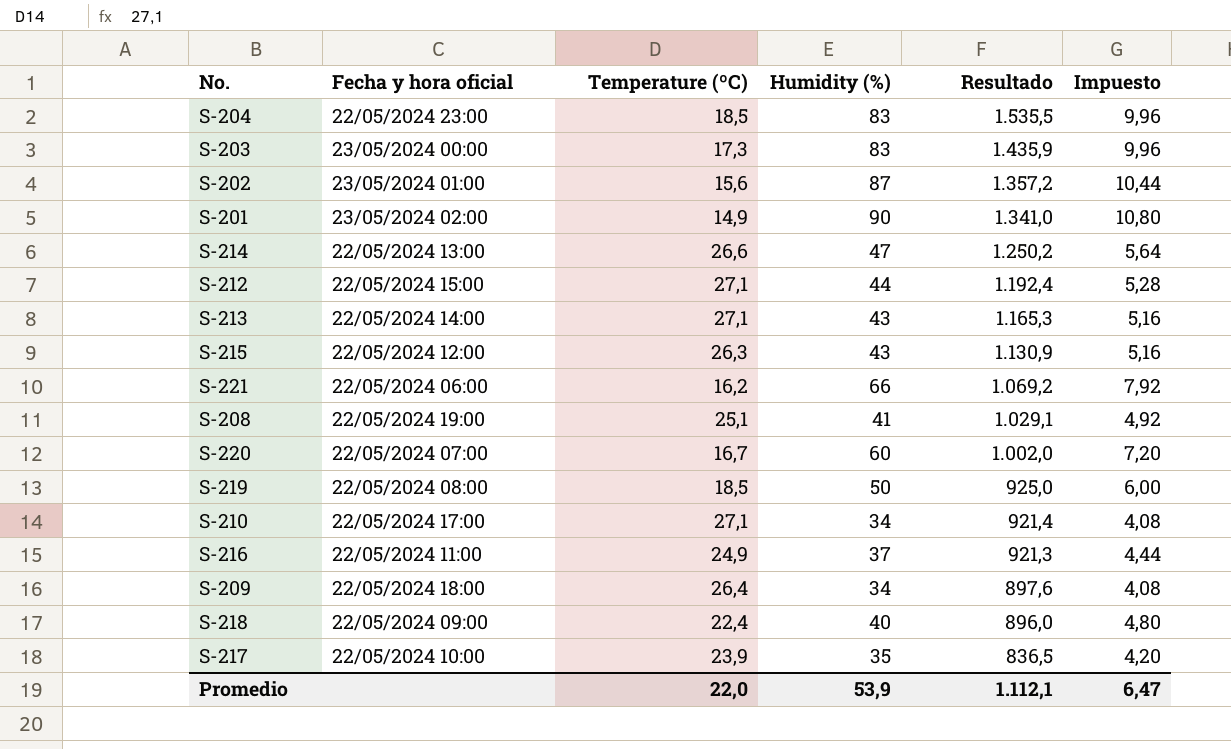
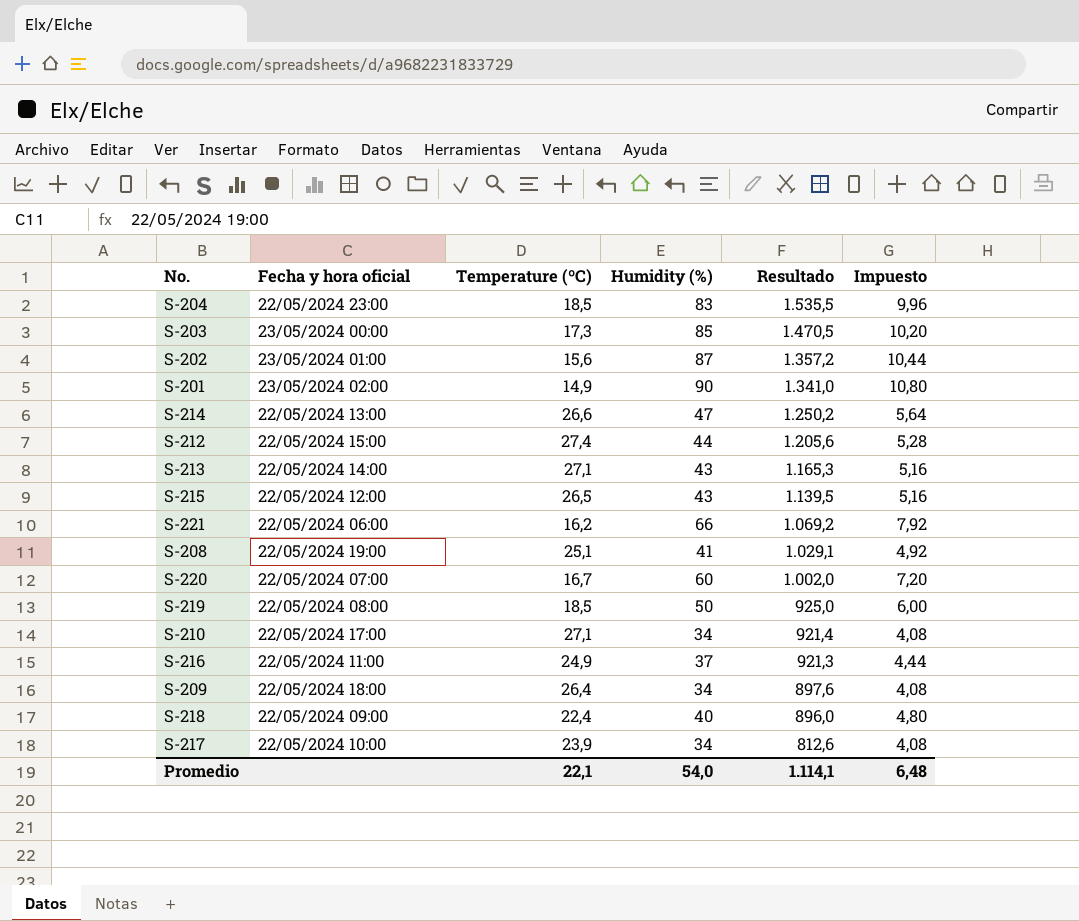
S-203 | Humidity (%): 83 -> 85
S-203 | Resultado: 1.435,9 -> 1.470,5
S-203 | Impuesto: 9,96 -> 10,20
S-212 | Temperature (ºC): 27,1 -> 27,4
S-212 | Resultado: 1.192,4 -> 1.205,6
S-215 | Temperature (ºC): 26,3 -> 26,5
S-215 | Resultado: 1.130,9 -> 1.139,5
S-217 | Humidity (%): 35 -> 34
S-217 | Resultado: 836,5 -> 812,6
S-217 | Impuesto: 4,20 -> 4,08
Promedio | Temperature (ºC): 22,0 -> 22,1
Promedio | Humidity (%): 53,9 -> 54,0
Promedio | Resultado: 1.112,1 -> 1.114,1
Promedio | Impuesto: 6,47 -> 6,48

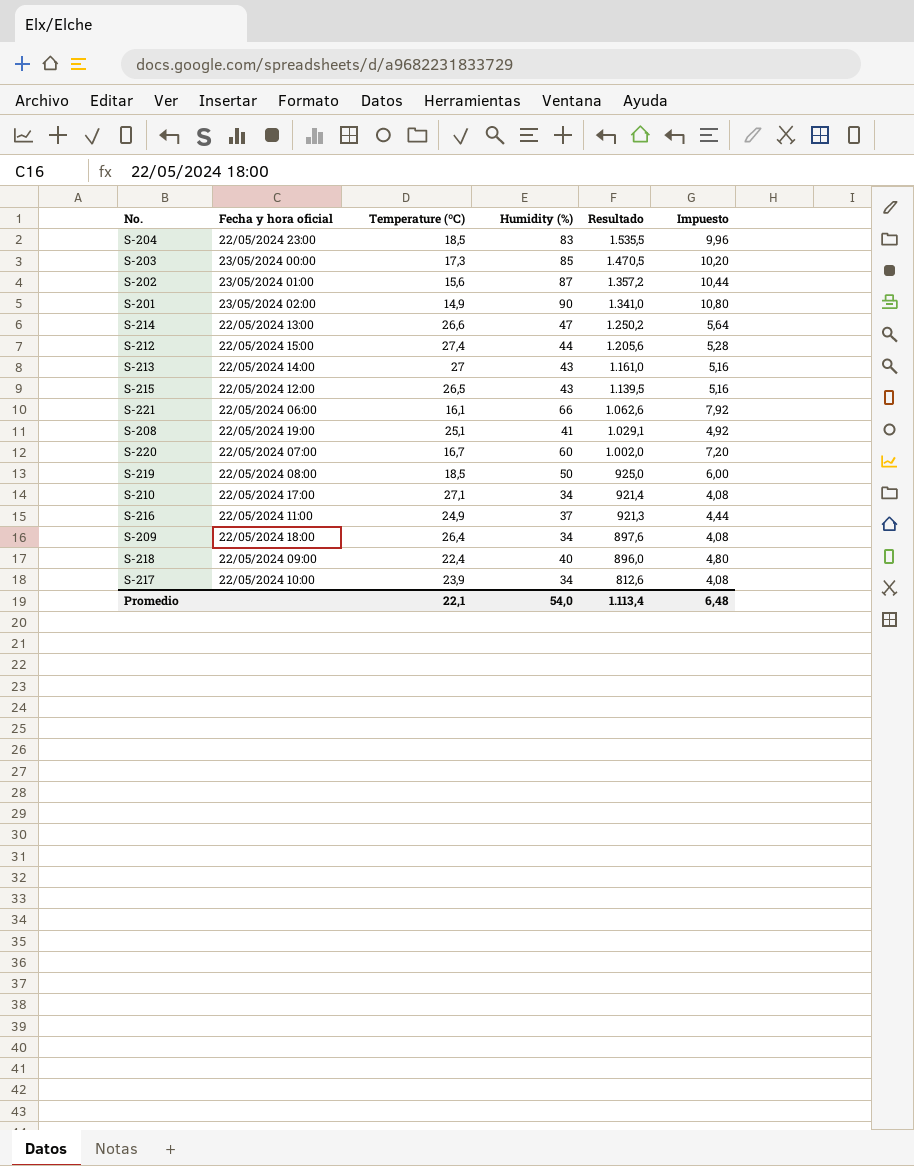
S-213 | Temperature (ºC): 27,1 -> 27
S-213 | Resultado: 1.165,3 -> 1.161,0
S-221 | Temperature (ºC): 16,2 -> 16,1
S-221 | Resultado: 1.069,2 -> 1.062,6
Promedio | Resultado: 1.114,1 -> 1.113,4

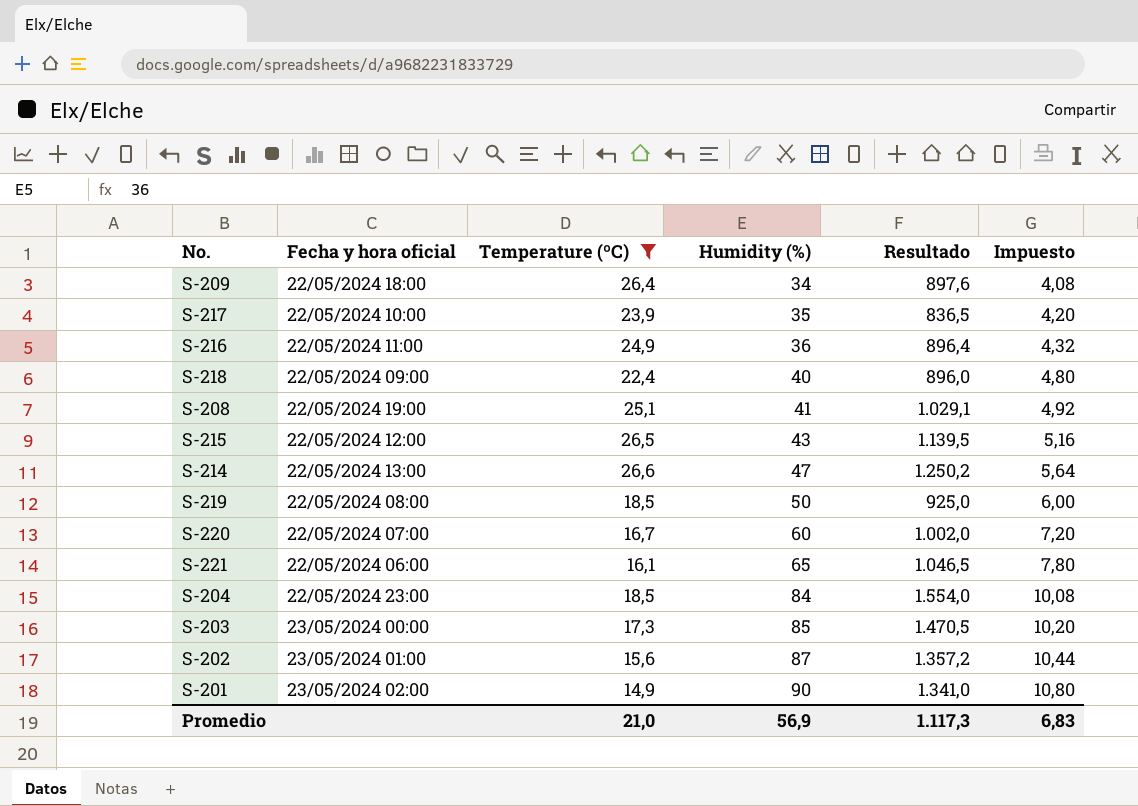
filter: none -> Temperature (ºC) <= 26,6
row order: Resultado descending -> Humidity (%) ascending
S-217 | Humidity (%): 34 -> 35
S-217 | Resultado: 812,6 -> 836,5
S-217 | Impuesto: 4,08 -> 4,20
S-216 | Humidity (%): 37 -> 36
S-216 | Resultado: 921,3 -> 896,4
S-216 | Impuesto: 4,44 -> 4,32
S-221 | Humidity (%): 66 -> 65
S-221 | Resultado: 1.062,6 -> 1.046,5
S-221 | Impuesto: 7,92 -> 7,80
S-204 | Humidity (%): 83 -> 84
S-204 | Resultado: 1.535,5 -> 1.554,0
S-204 | Impuesto: 9,96 -> 10,08
Promedio | Temperature (ºC): 22,1 -> 21,0
Promedio | Humidity (%): 54,0 -> 56,9
Promedio | Resultado: 1.113,4 -> 1.117,3
Promedio | Impuesto: 6,48 -> 6,83

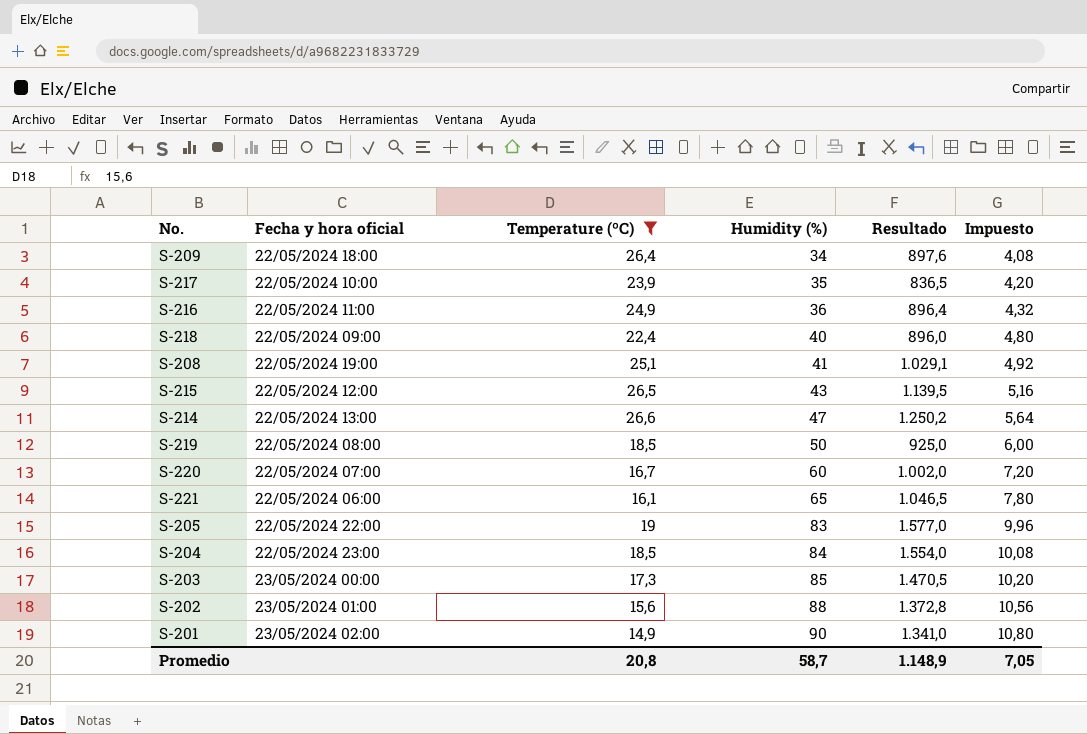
row S-205: none -> 22/05/2024 22:00 | 19 | 83 | 1.577,0 | 9,96
S-202 | Humidity (%): 87 -> 88
S-202 | Resultado: 1.357,2 -> 1.372,8
S-202 | Impuesto: 10,44 -> 10,56
Promedio | Temperature (ºC): 21,0 -> 20,8
Promedio | Humidity (%): 56,9 -> 58,7
Promedio | Resultado: 1.117,3 -> 1.148,9
Promedio | Impuesto: 6,83 -> 7,05

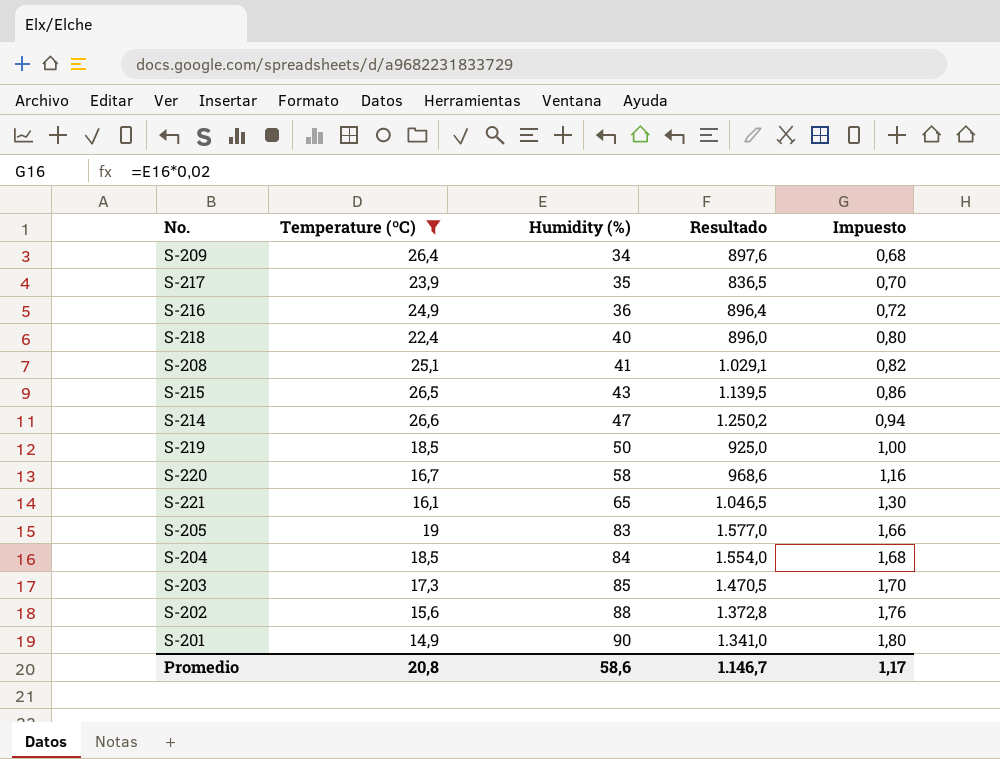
column Fecha y hora oficial | position: 2 -> none
column Impuesto | formula: [Humidity (%)] * 0,12 -> [Humidity (%)] * 0,02
S-220 | Humidity (%): 60 -> 58
S-220 | Resultado: 1.002,0 -> 968,6
Promedio | Humidity (%): 58,7 -> 58,6
Promedio | Resultado: 1.148,9 -> 1.146,7
Promedio | Impuesto: 7,05 -> 1,17

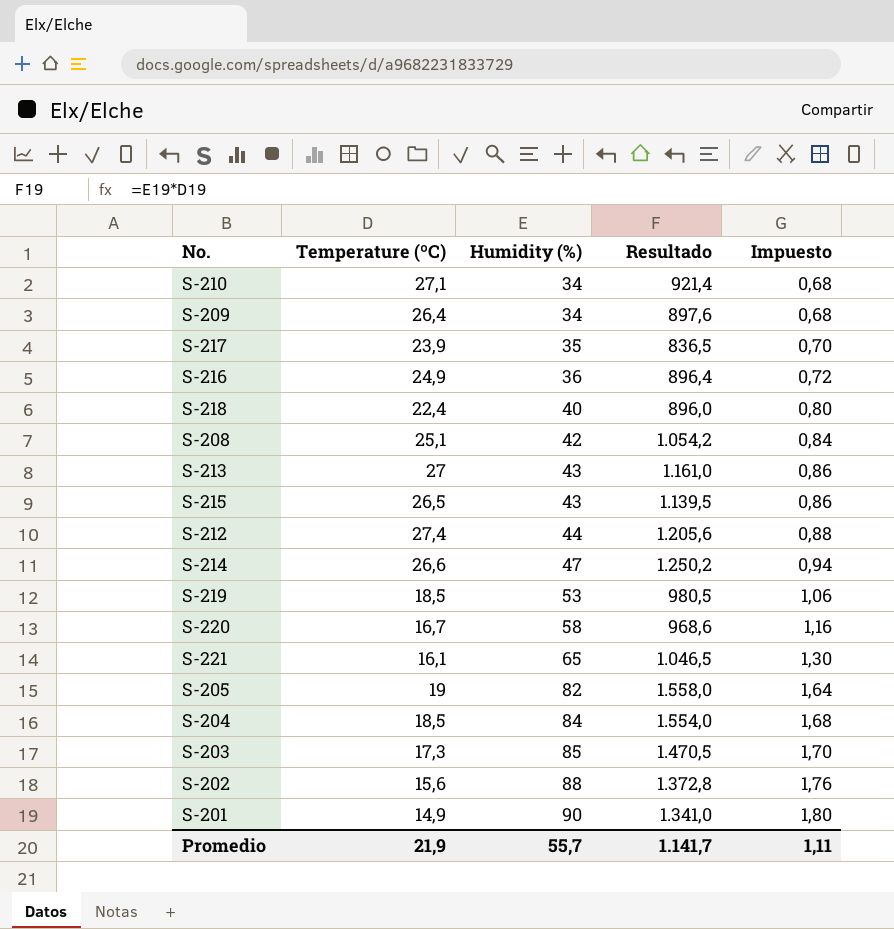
filter: Temperature (ºC) <= 26,6 -> none
S-208 | Humidity (%): 41 -> 42
S-208 | Resultado: 1.029,1 -> 1.054,2
S-208 | Impuesto: 0,82 -> 0,84
S-219 | Humidity (%): 50 -> 53
S-219 | Resultado: 925,0 -> 980,5
S-219 | Impuesto: 1,00 -> 1,06
S-205 | Humidity (%): 83 -> 82
S-205 | Resultado: 1.577,0 -> 1.558,0
S-205 | Impuesto: 1,66 -> 1,64
Promedio | Temperature (ºC): 20,8 -> 21,9
Promedio | Humidity (%): 58,6 -> 55,7
Promedio | Resultado: 1.146,7 -> 1.141,7
Promedio | Impuesto: 1,17 -> 1,11

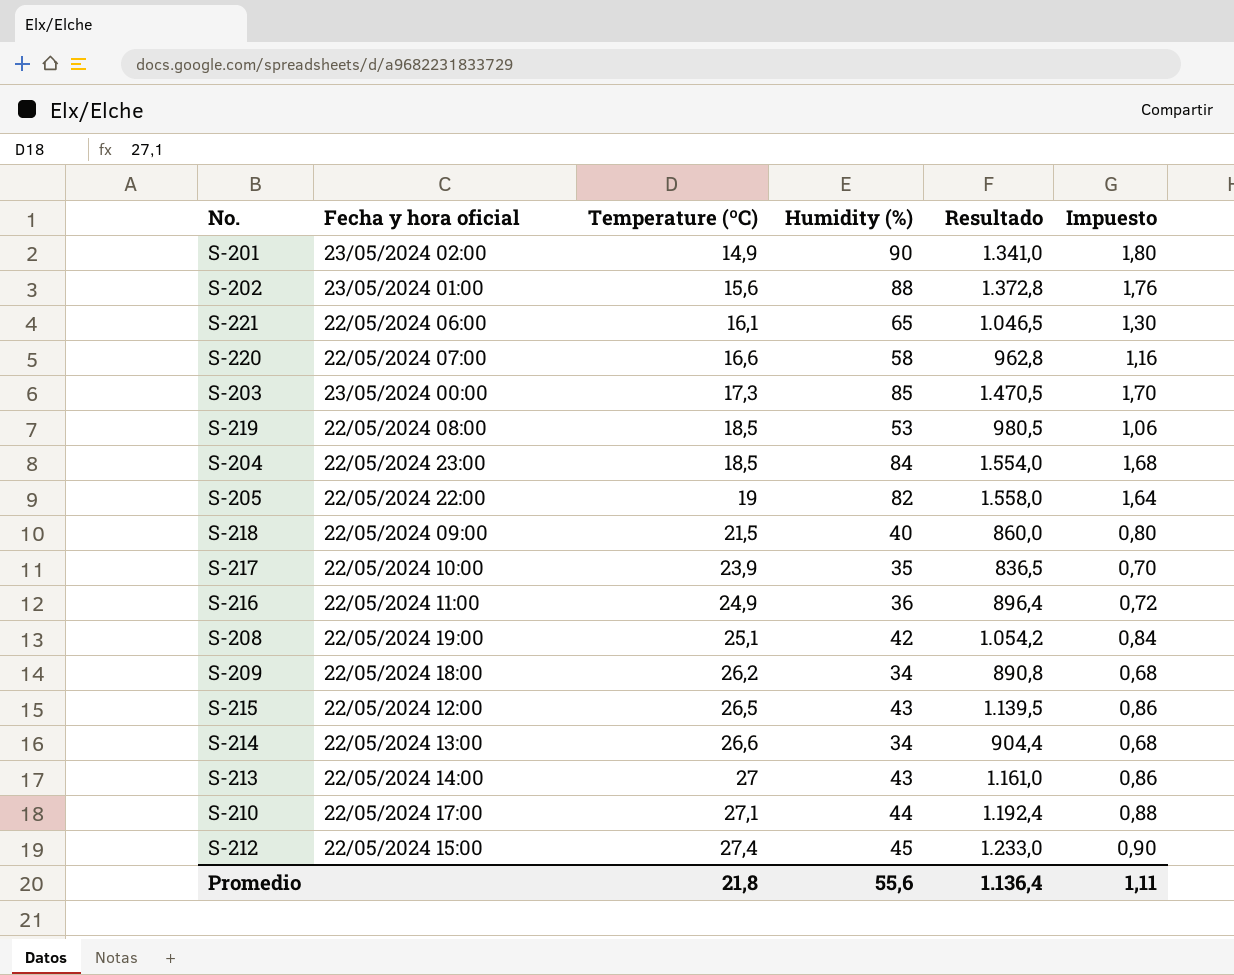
row order: Humidity (%) ascending -> Temperature (ºC) ascending
column Fecha y hora oficial | position: none -> 2
S-220 | Temperature (ºC): 16,7 -> 16,6
S-220 | Resultado: 968,6 -> 962,8
S-218 | Temperature (ºC): 22,4 -> 21,5
S-218 | Resultado: 896,0 -> 860,0
S-209 | Temperature (ºC): 26,4 -> 26,2
S-209 | Resultado: 897,6 -> 890,8
S-214 | Humidity (%): 47 -> 34
S-214 | Resultado: 1.250,2 -> 904,4
S-214 | Impuesto: 0,94 -> 0,68
S-210 | Humidity (%): 34 -> 44
S-210 | Resultado: 921,4 -> 1.192,4
S-210 | Impuesto: 0,68 -> 0,88
S-212 | Humidity (%): 44 -> 45
S-212 | Resultado: 1.205,6 -> 1.233,0
S-212 | Impuesto: 0,88 -> 0,90
Promedio | Temperature (ºC): 21,9 -> 21,8
Promedio | Humidity (%): 55,7 -> 55,6
Promedio | Resultado: 1.141,7 -> 1.136,4

